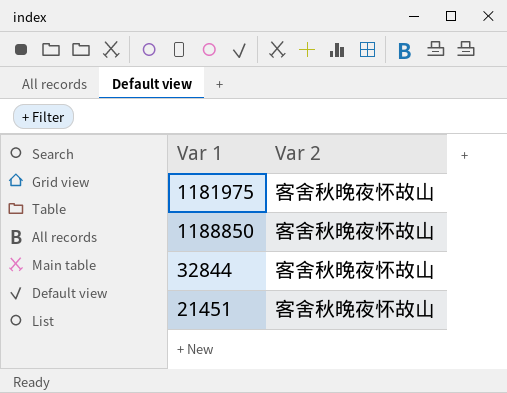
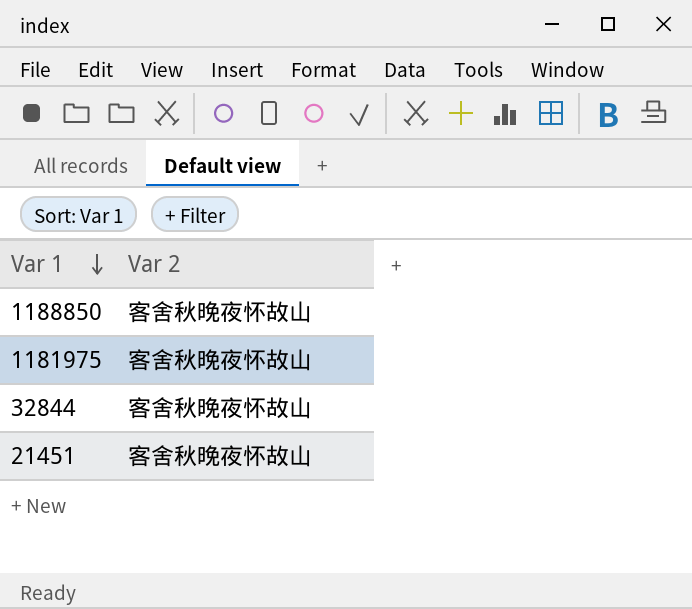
row order: none -> Var 1 descending

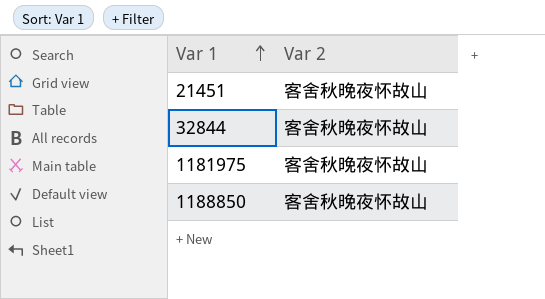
row order: Var 1 descending -> Var 1 ascending

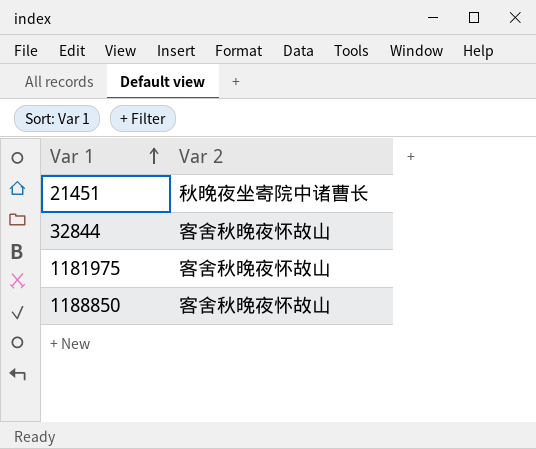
21451 | Var 2: 客舍秋晚夜怀故山 -> 秋晚夜坐寄院中诸曹长

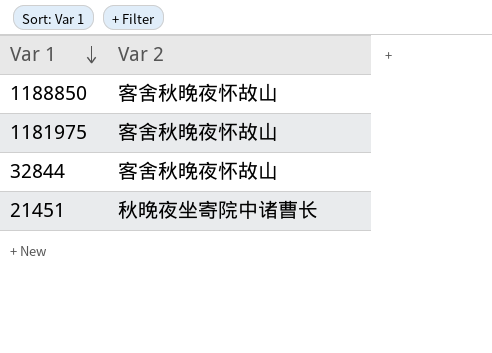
row order: Var 1 ascending -> Var 1 descending

